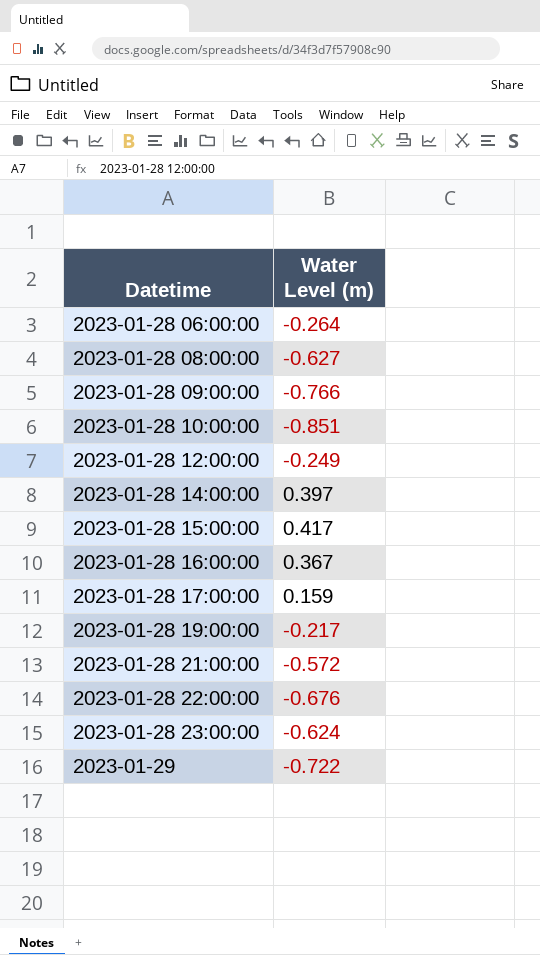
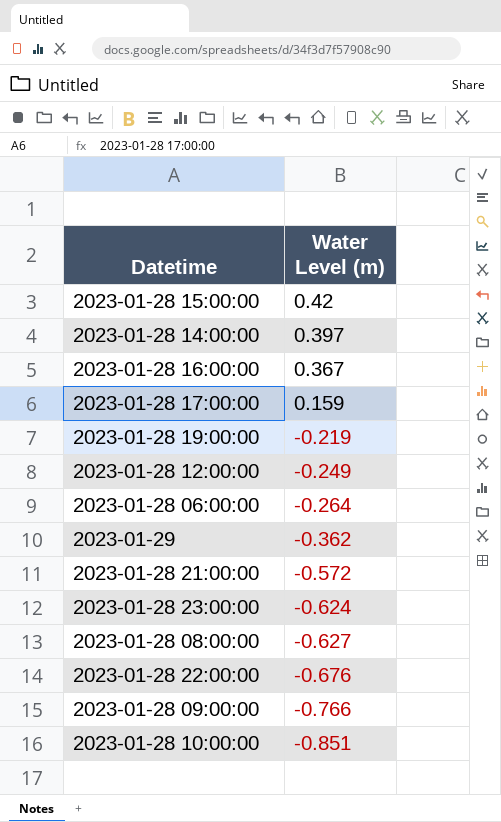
row order: Datetime ascending -> Water Level (m) descending
2023-01-28 15:00:00 | Water Level (m): 0.417 -> 0.42
2023-01-28 19:00:00 | Water Level (m): -0.217 -> -0.219
2023-01-29 | Water Level (m): -0.722 -> -0.362

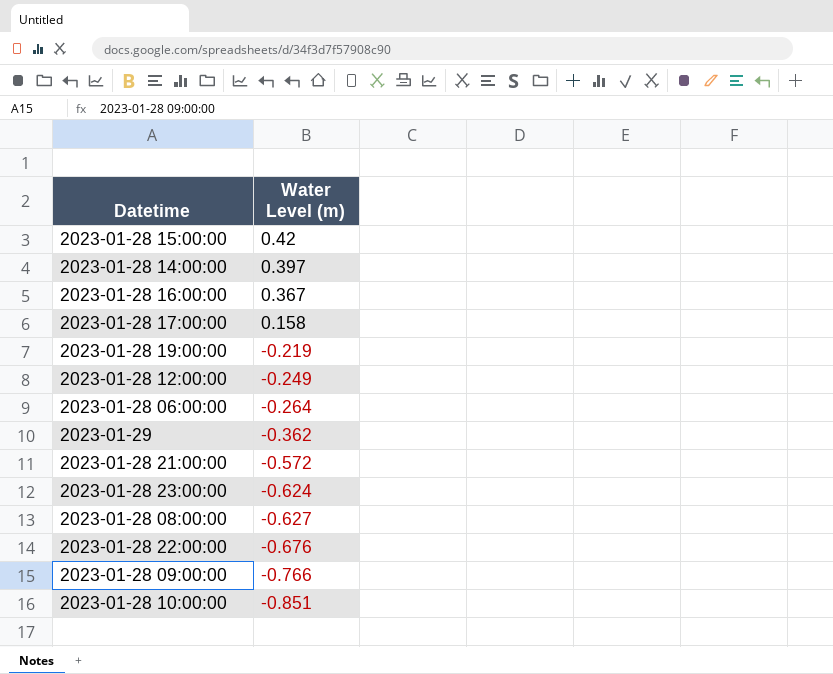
2023-01-28 17:00:00 | Water Level (m): 0.159 -> 0.158

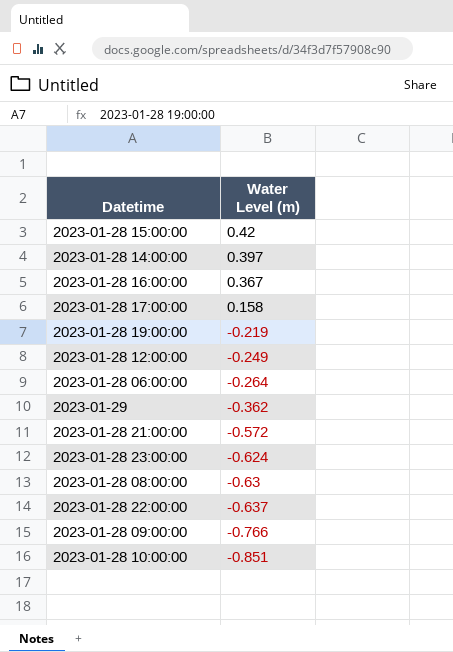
2023-01-28 08:00:00 | Water Level (m): -0.627 -> -0.63
2023-01-28 22:00:00 | Water Level (m): -0.676 -> -0.637

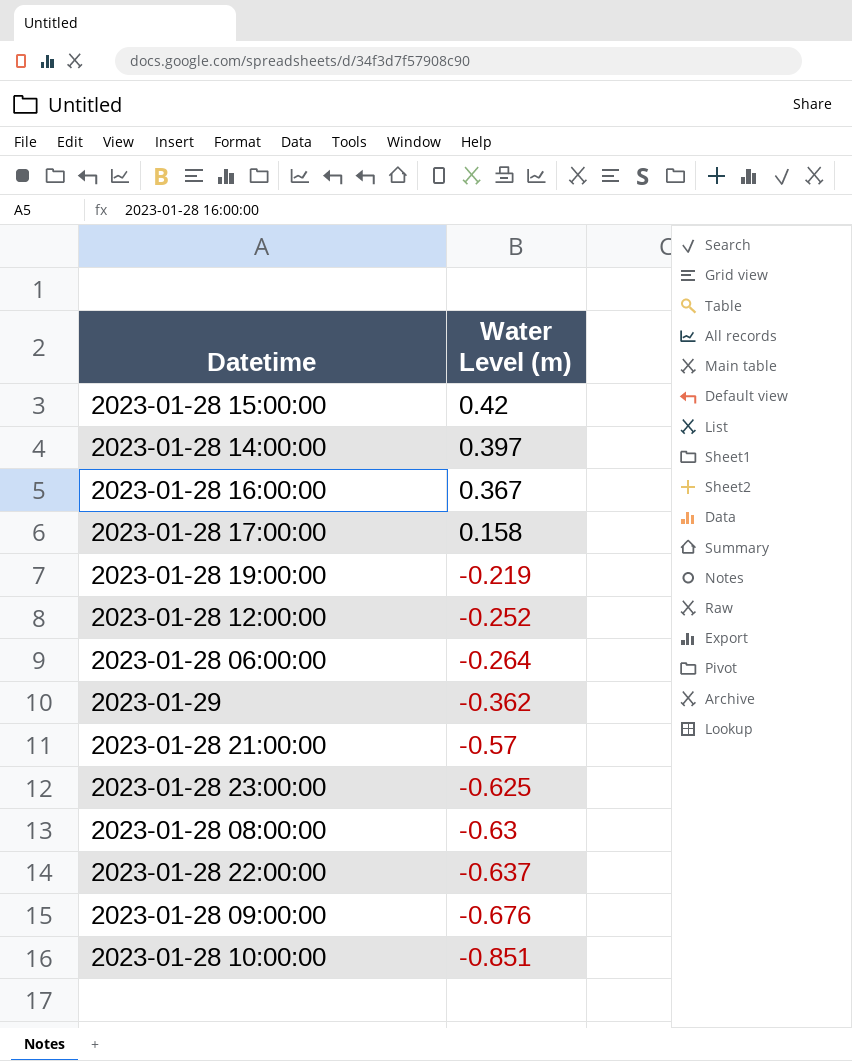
2023-01-28 12:00:00 | Water Level (m): -0.249 -> -0.252
2023-01-28 21:00:00 | Water Level (m): -0.572 -> -0.57
2023-01-28 23:00:00 | Water Level (m): -0.624 -> -0.625
2023-01-28 09:00:00 | Water Level (m): -0.766 -> -0.676

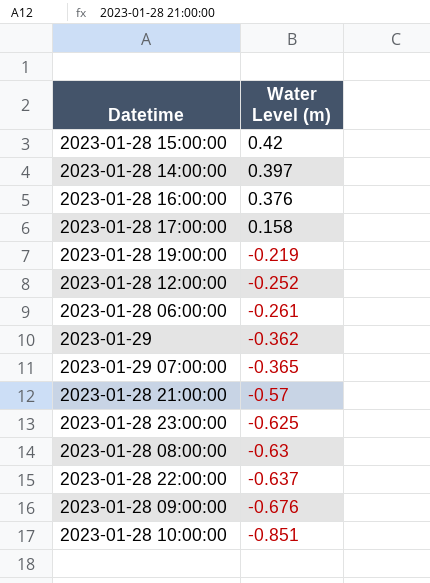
2023-01-28 16:00:00 | Water Level (m): 0.367 -> 0.376
2023-01-28 06:00:00 | Water Level (m): -0.264 -> -0.261
row 2023-01-29 07:00:00: none -> -0.365

